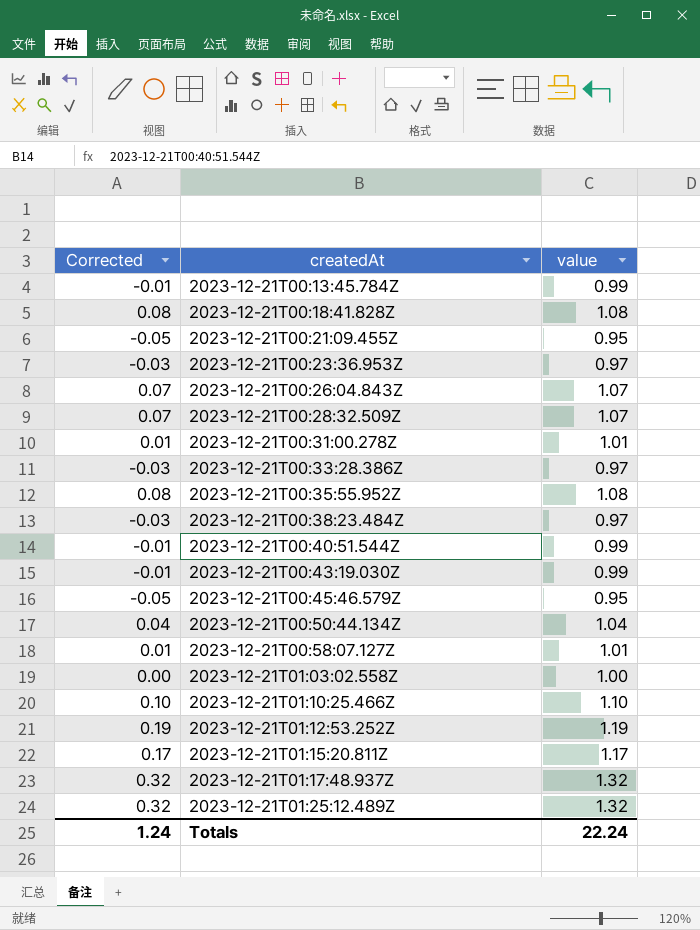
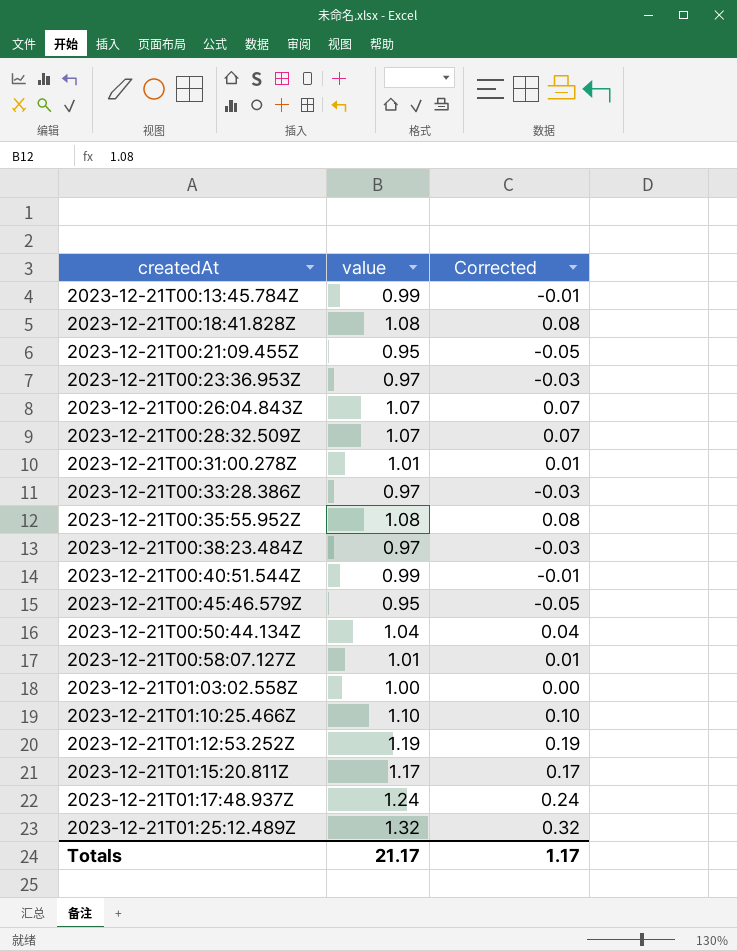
column Corrected | position: 1 -> 3
row 2023-12-21T00:43:19.030Z: -0.01 | 0.99 -> none
2023-12-21T01:17:48.937Z | value: 1.32 -> 1.24
2023-12-21T01:17:48.937Z | Corrected: 0.32 -> 0.24
Totals | value: 22.24 -> 21.17
Totals | Corrected: 1.24 -> 1.17

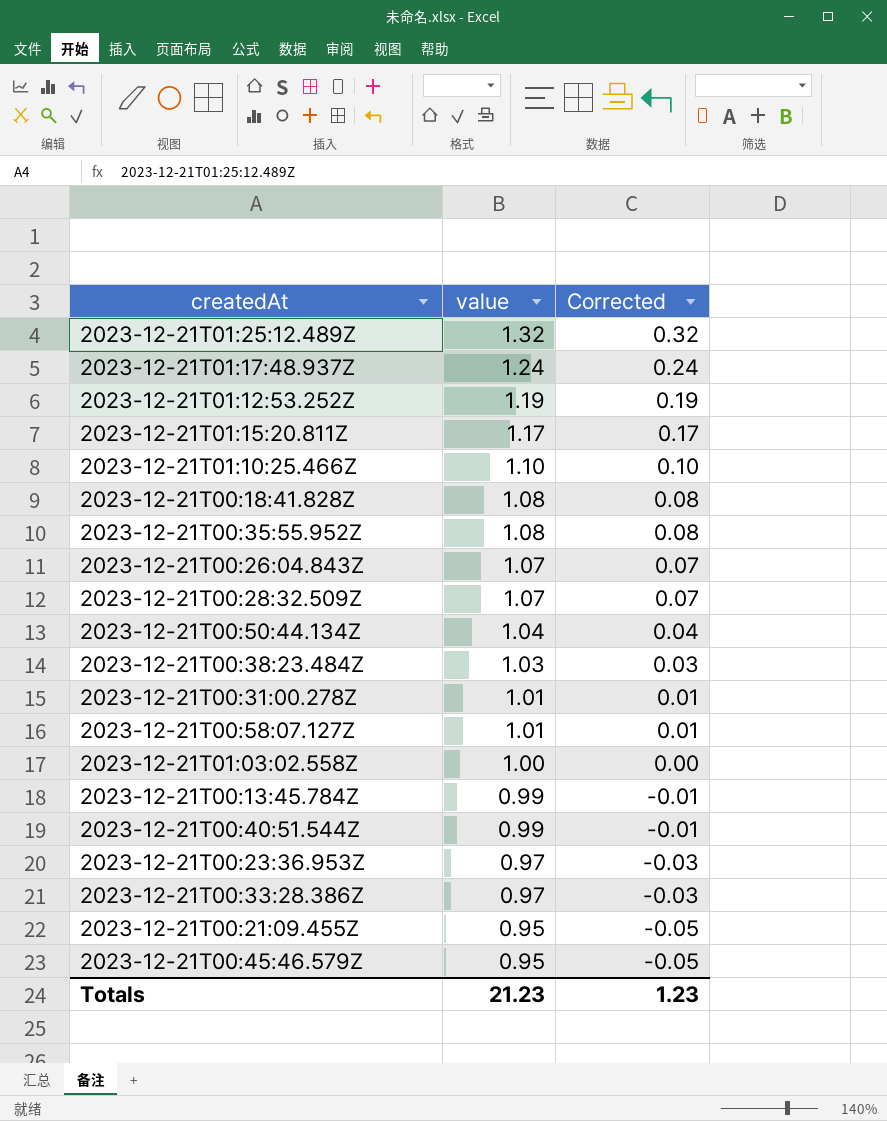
row order: createdAt ascending -> value descending
2023-12-21T00:38:23.484Z | value: 0.97 -> 1.03
2023-12-21T00:38:23.484Z | Corrected: -0.03 -> 0.03
Totals | value: 21.17 -> 21.23
Totals | Corrected: 1.17 -> 1.23

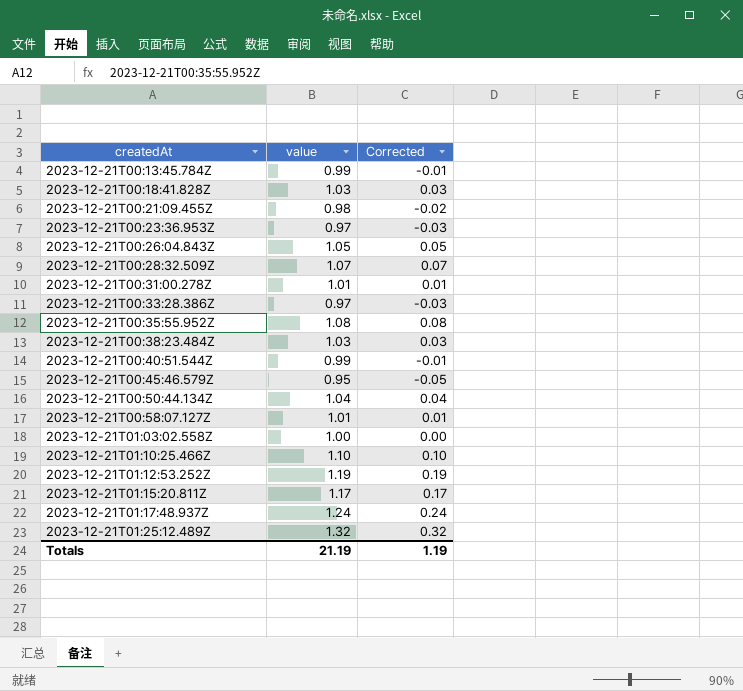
row order: value descending -> createdAt ascending
2023-12-21T00:18:41.828Z | value: 1.08 -> 1.03
2023-12-21T00:18:41.828Z | Corrected: 0.08 -> 0.03
2023-12-21T00:21:09.455Z | value: 0.95 -> 0.98
2023-12-21T00:21:09.455Z | Corrected: -0.05 -> -0.02
2023-12-21T00:26:04.843Z | value: 1.07 -> 1.05
2023-12-21T00:26:04.843Z | Corrected: 0.07 -> 0.05
Totals | value: 21.23 -> 21.19
Totals | Corrected: 1.23 -> 1.19

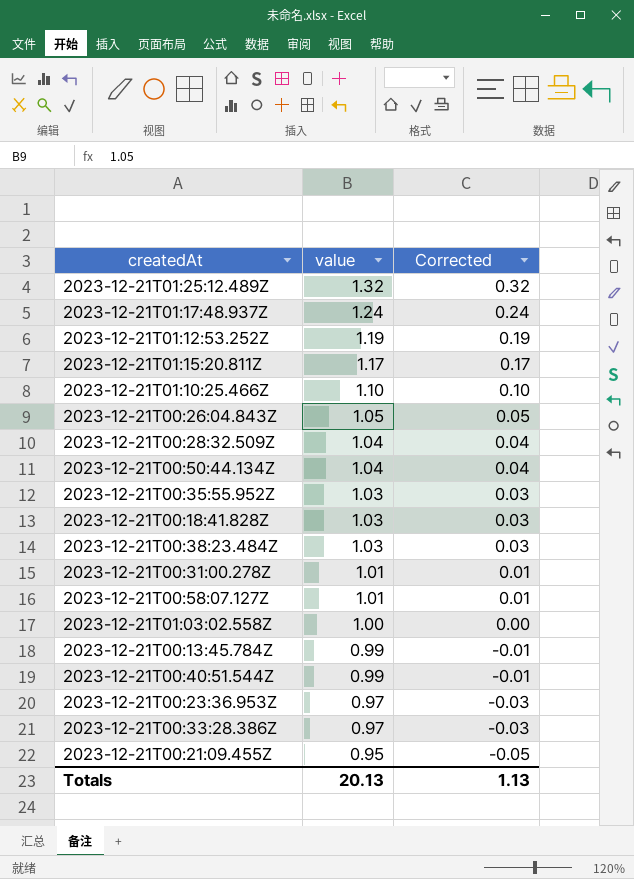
row order: createdAt ascending -> value descending
row 2023-12-21T00:45:46.579Z: 0.95 | -0.05 -> none
2023-12-21T00:28:32.509Z | value: 1.07 -> 1.04
2023-12-21T00:28:32.509Z | Corrected: 0.07 -> 0.04
2023-12-21T00:35:55.952Z | value: 1.08 -> 1.03
2023-12-21T00:35:55.952Z | Corrected: 0.08 -> 0.03
2023-12-21T00:21:09.455Z | value: 0.98 -> 0.95
2023-12-21T00:21:09.455Z | Corrected: -0.02 -> -0.05
Totals | value: 21.19 -> 20.13
Totals | Corrected: 1.19 -> 1.13

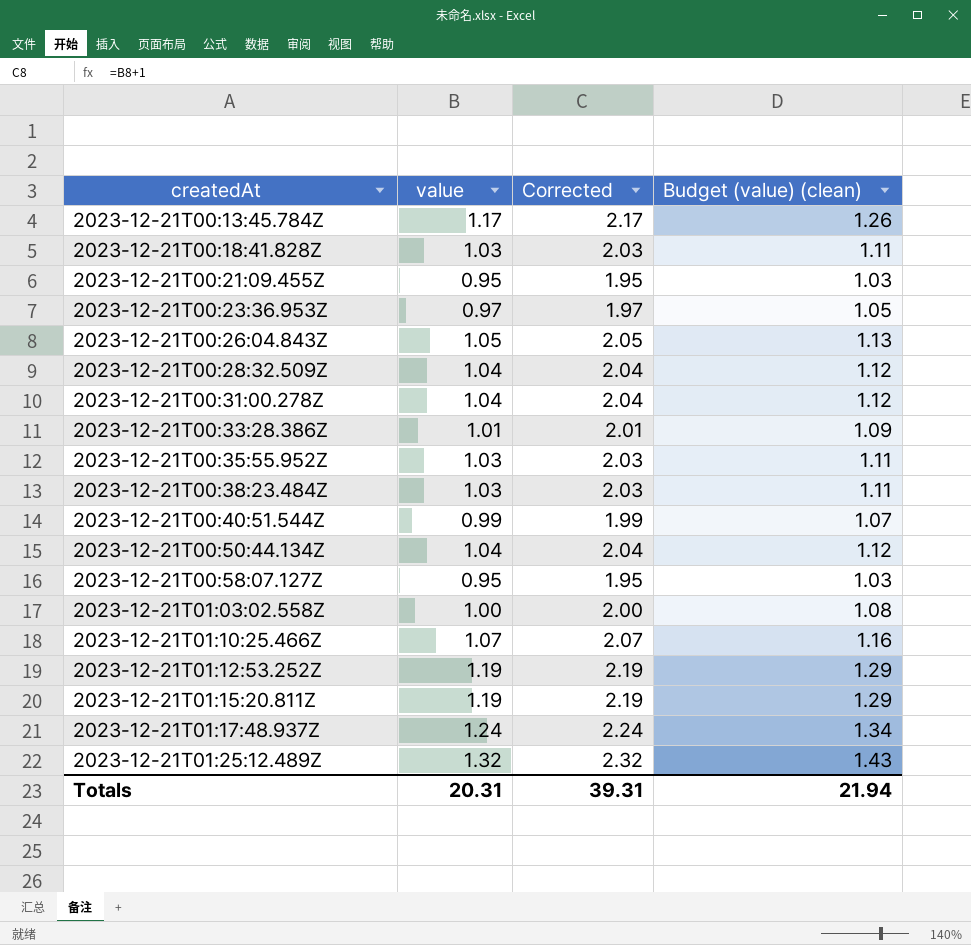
row order: value descending -> createdAt ascending
column Corrected | formula: [value] - 1 -> [value] + 1
column Budget (value) (clean) | formula: none -> [value] * 1.08
2023-12-21T00:13:45.784Z | value: 0.99 -> 1.17
2023-12-21T00:31:00.278Z | value: 1.01 -> 1.04
2023-12-21T00:33:28.386Z | value: 0.97 -> 1.01
2023-12-21T00:58:07.127Z | value: 1.01 -> 0.95
2023-12-21T01:10:25.466Z | value: 1.10 -> 1.07
2023-12-21T01:15:20.811Z | value: 1.17 -> 1.19
Totals | value: 20.13 -> 20.31
Totals | Corrected: 1.13 -> 39.31

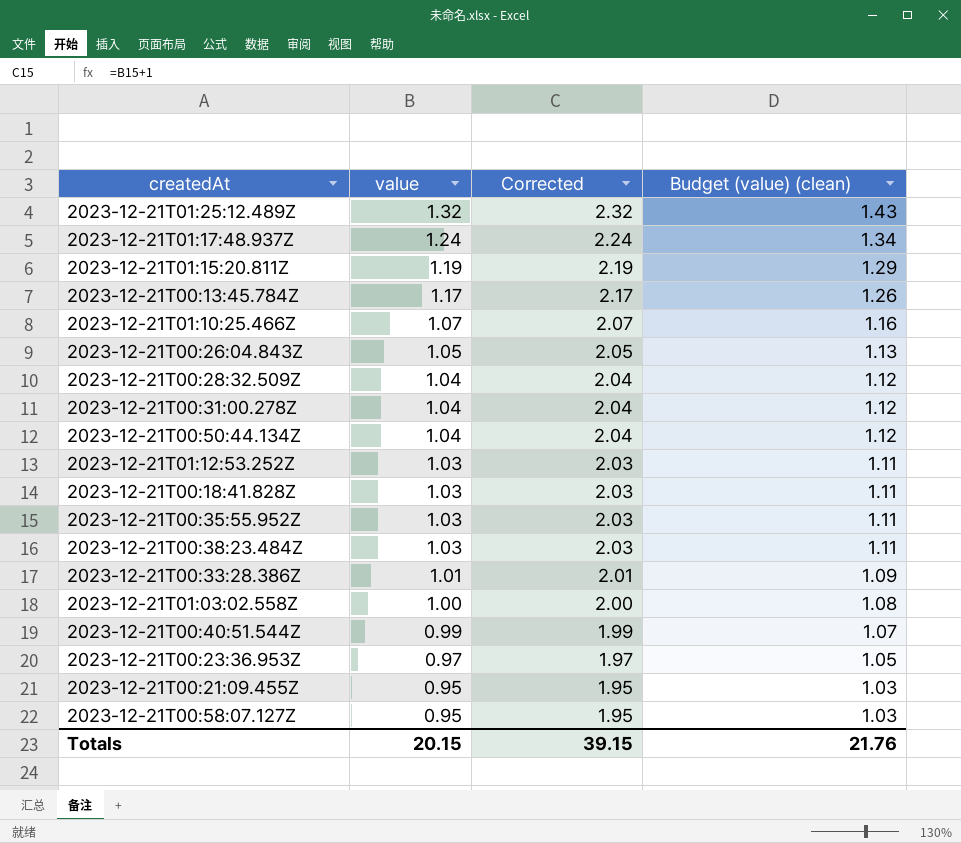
row order: createdAt ascending -> value descending
2023-12-21T01:12:53.252Z | value: 1.19 -> 1.03
2023-12-21T01:12:53.252Z | Corrected: 2.19 -> 2.03
2023-12-21T01:12:53.252Z | Budget (value) (clean): 1.29 -> 1.11
Totals | value: 20.31 -> 20.15
Totals | Corrected: 39.31 -> 39.15
Totals | Budget (value) (clean): 21.94 -> 21.76

